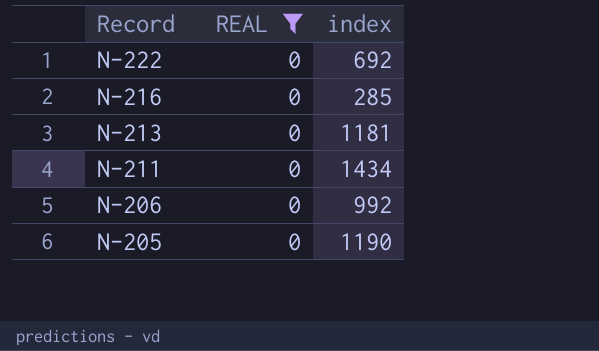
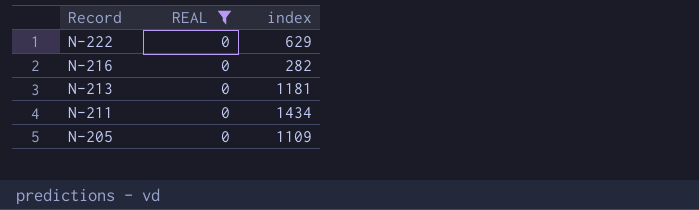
row N-206: 0 | 992 -> none
N-222 | index: 692 -> 629
N-216 | index: 285 -> 282
N-205 | index: 1190 -> 1109

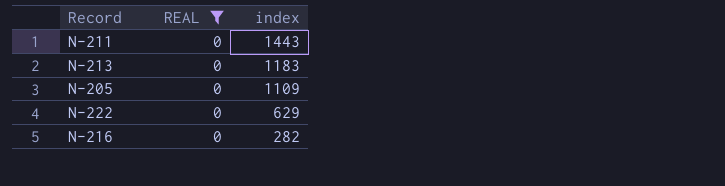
row order: Record descending -> index descending
N-211 | index: 1434 -> 1443
N-213 | index: 1181 -> 1183

